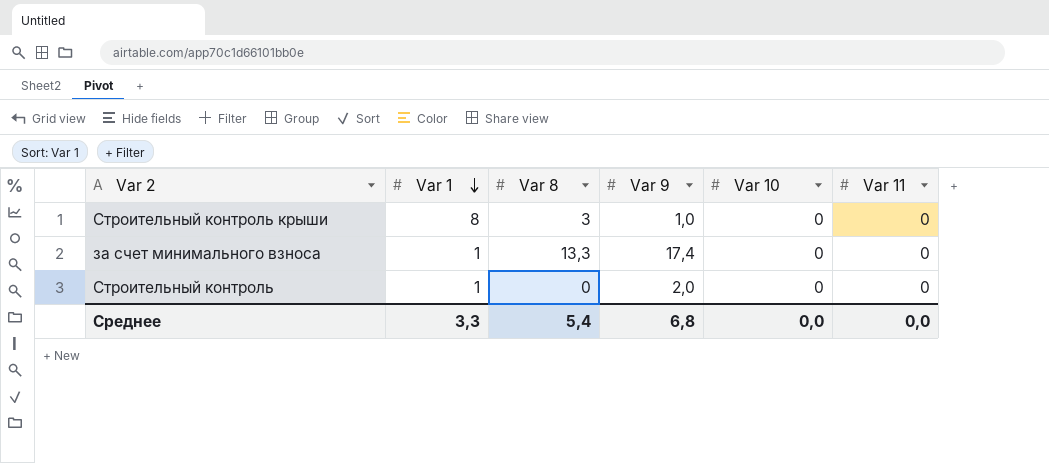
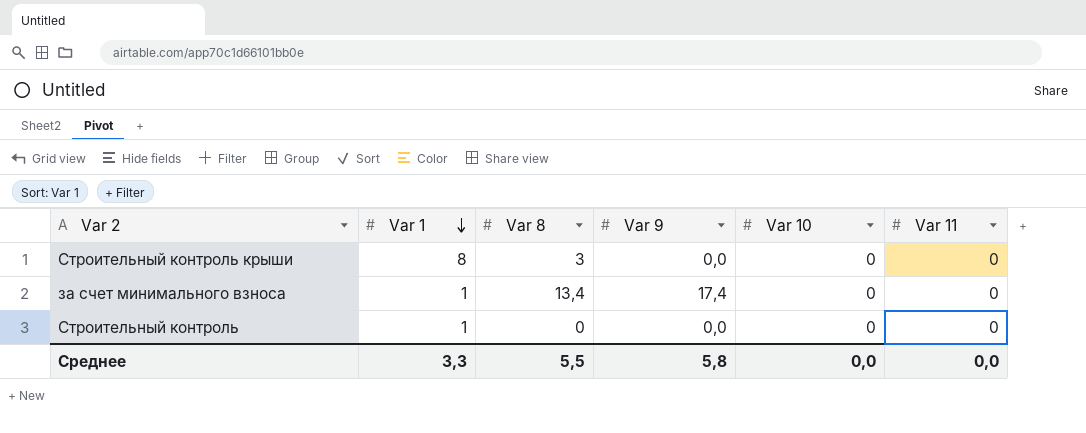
Строительный контроль крыши | Var 9: 1,0 -> 0,0
за счет минимального взноса | Var 8: 13,3 -> 13,4
Строительный контроль | Var 9: 2,0 -> 0,0
Среднее | Var 8: 5,4 -> 5,5
Среднее | Var 9: 6,8 -> 5,8

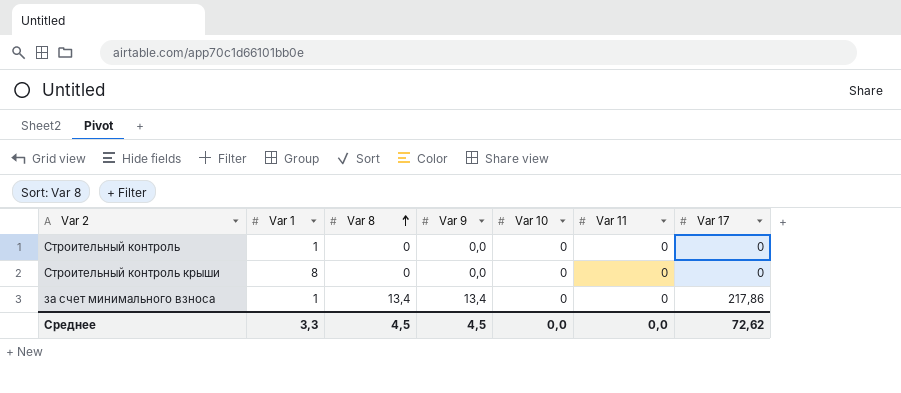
row order: Var 1 descending -> Var 8 ascending
column Var 17 | position: none -> 7
Строительный контроль крыши | Var 8: 3 -> 0
за счет минимального взноса | Var 9: 17,4 -> 13,4
Среднее | Var 8: 5,5 -> 4,5
Среднее | Var 9: 5,8 -> 4,5

